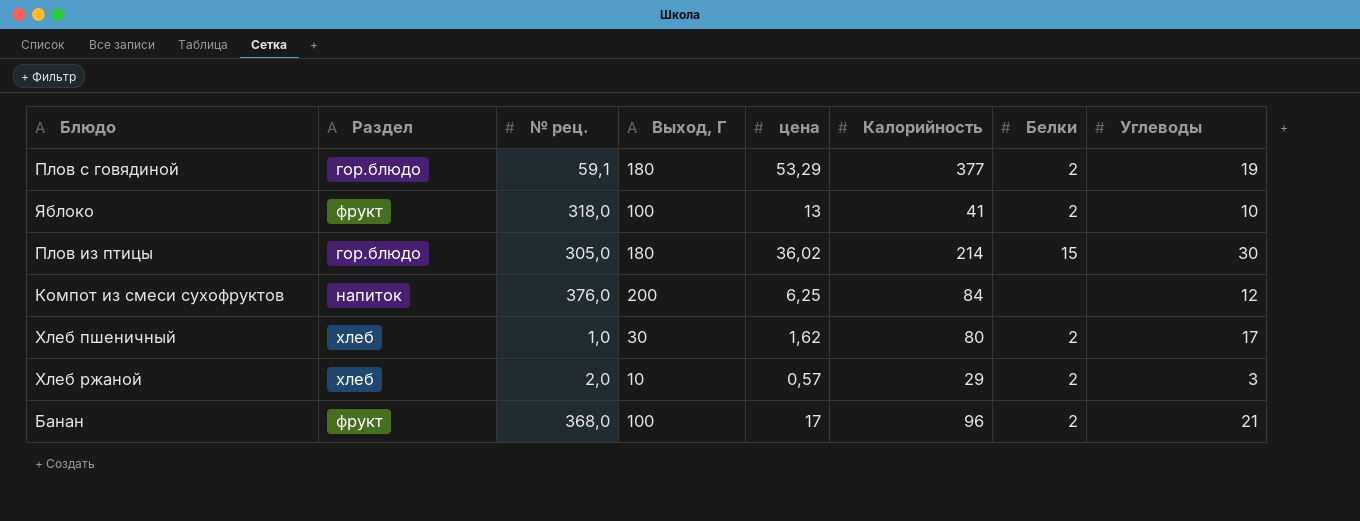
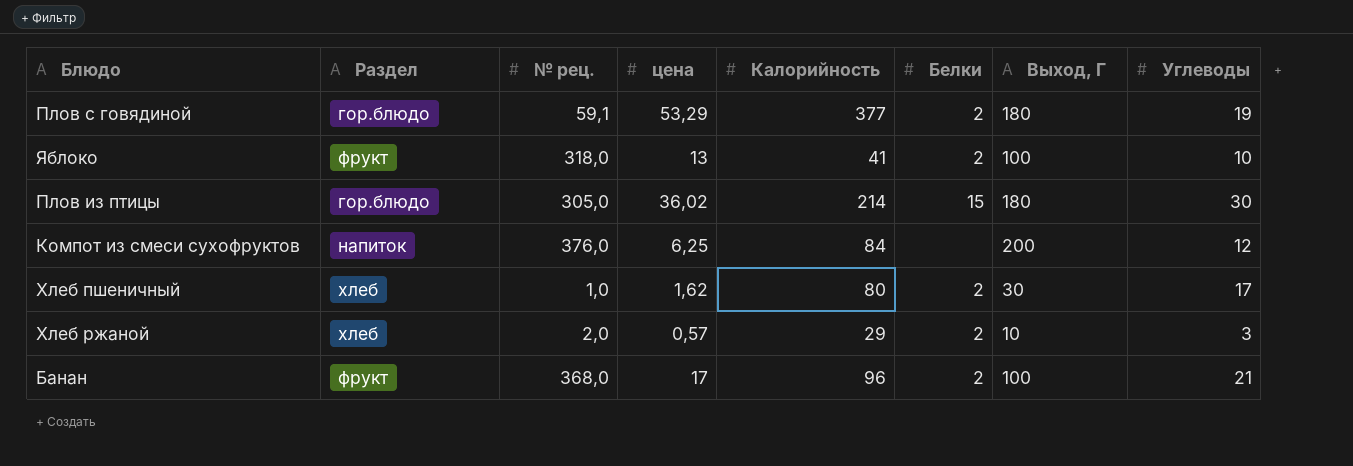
column Выход, Г | position: 4 -> 7

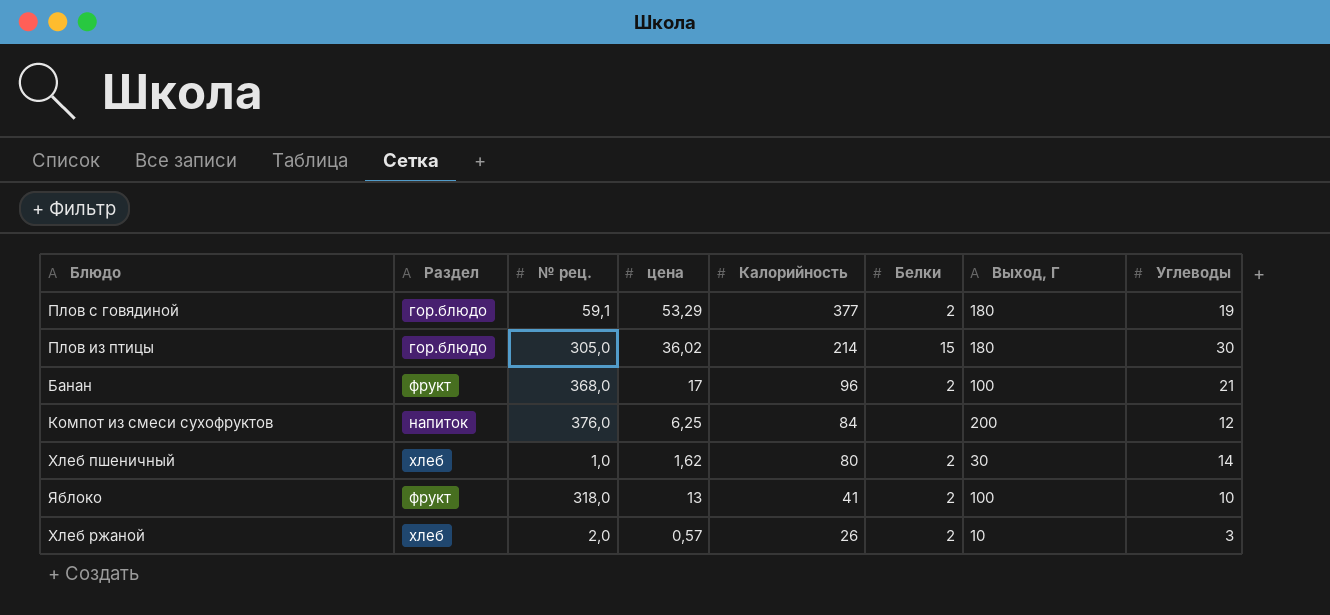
row order: none -> Калорийность descending
Хлеб пшеничный | Углеводы: 17 -> 14
Хлеб ржаной | Калорийность: 29 -> 26

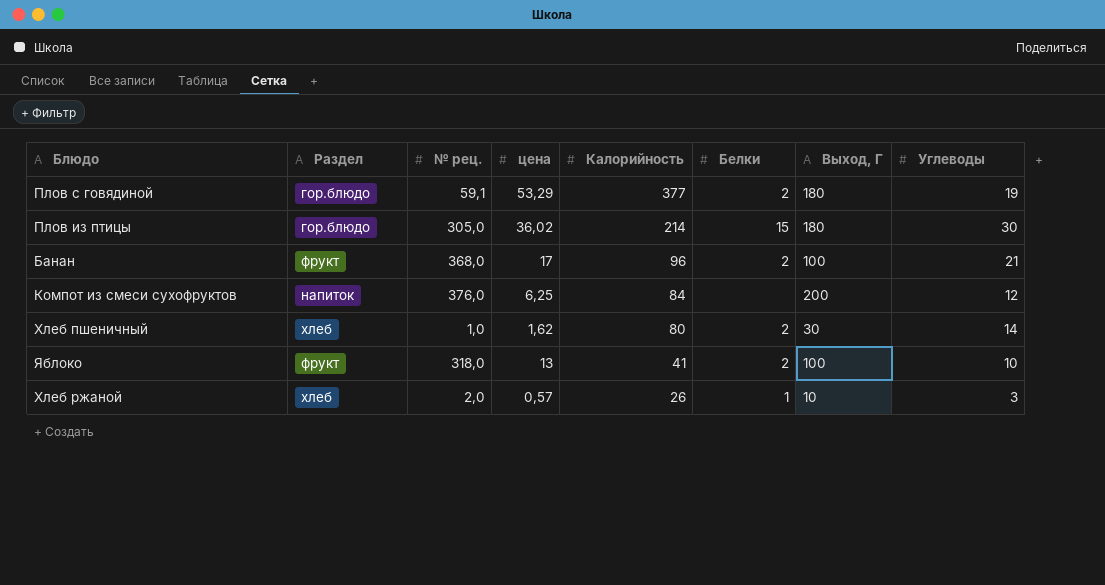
Хлеб ржаной | Белки: 2 -> 1

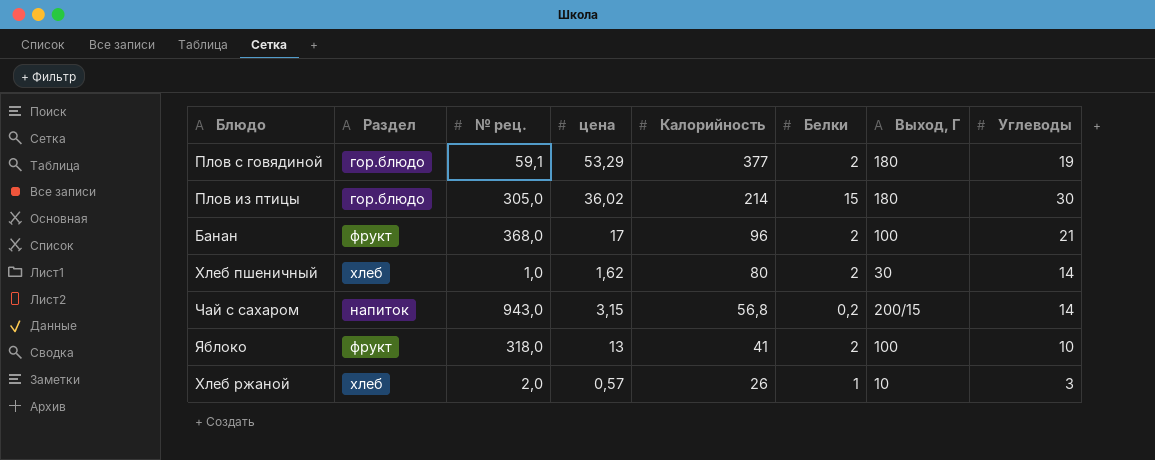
row Компот из смеси сухофруктов: напиток | 376,0 | 6,25 | 84 | none | 200 | 12 -> none
row Чай с сахаром: none -> напиток | 943,0 | 3,15 | 56,8 | 0,2 | 200/15 | 14

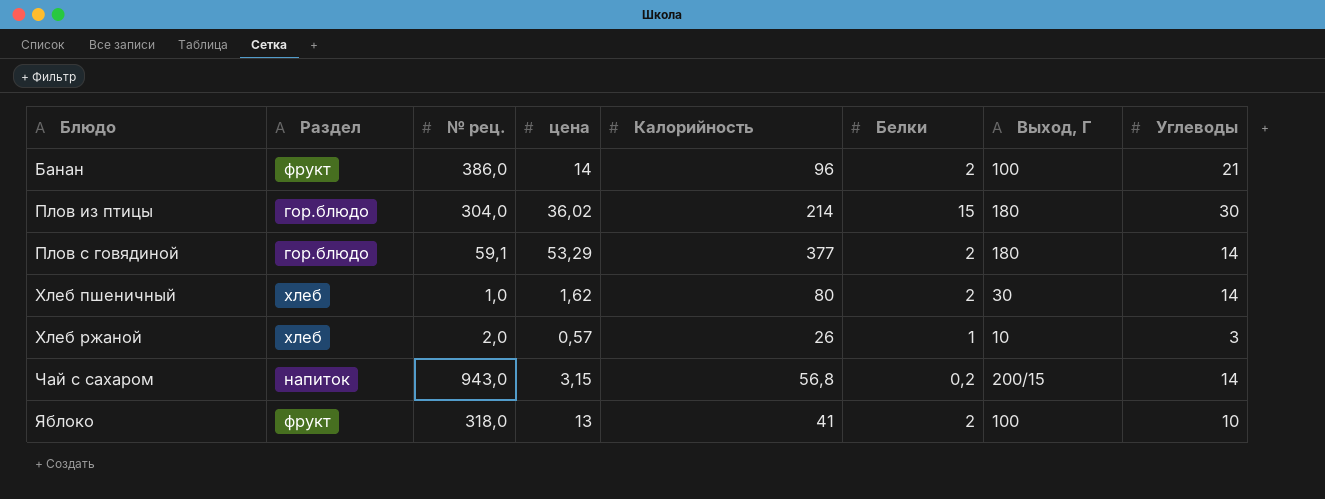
row order: Калорийность descending -> Блюдо ascending
Банан | № рец.: 368,0 -> 386,0
Банан | цена: 17 -> 14
Плов из птицы | № рец.: 305,0 -> 304,0
Плов с говядиной | Углеводы: 19 -> 14

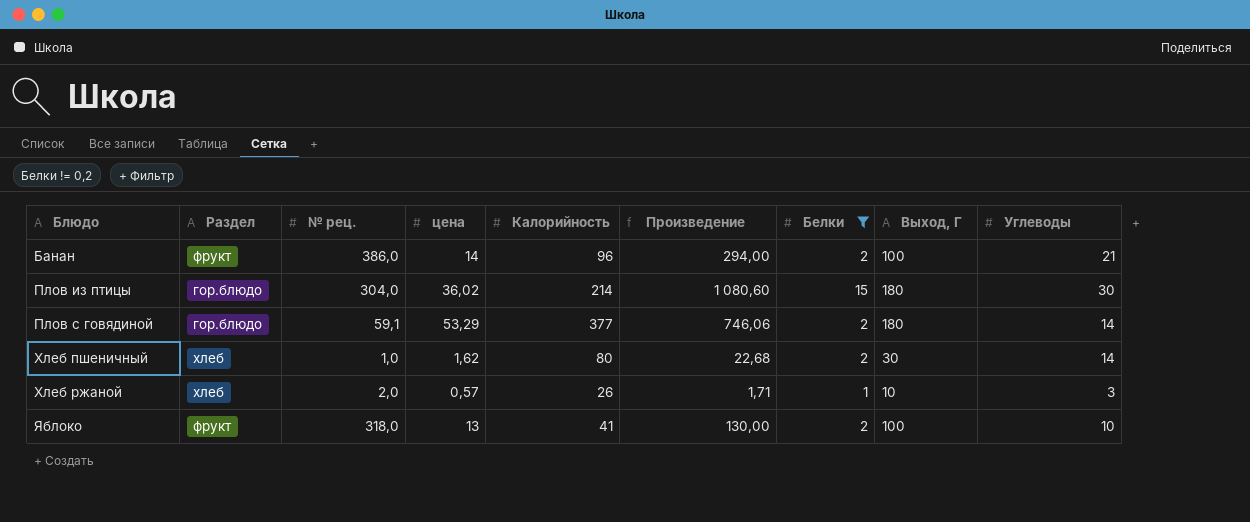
filter: none -> Белки != 0,2
column Произведение | formula: none -> [цена] * [Углеводы]

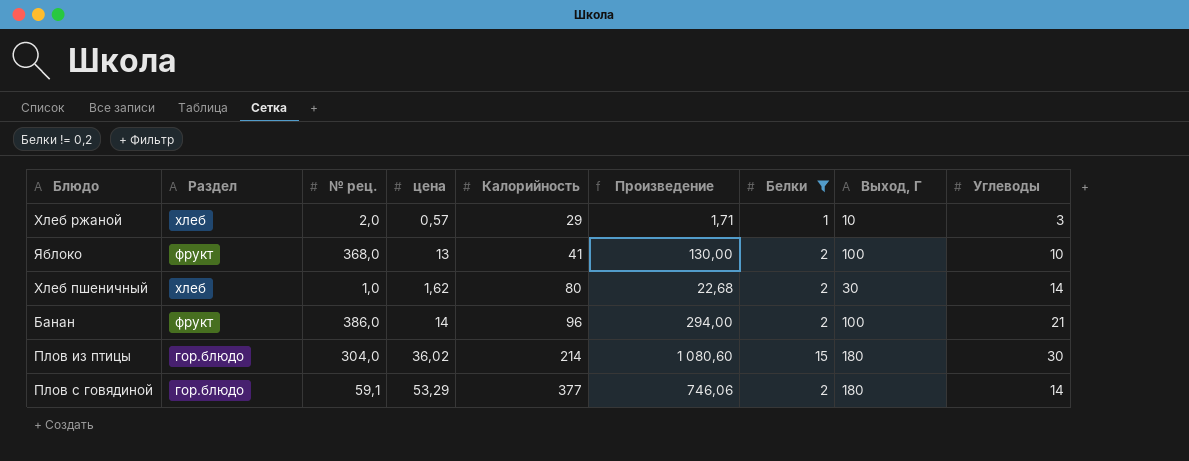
row order: Блюдо ascending -> Калорийность ascending
Хлеб ржаной | Калорийность: 26 -> 29
Яблоко | № рец.: 318,0 -> 368,0

